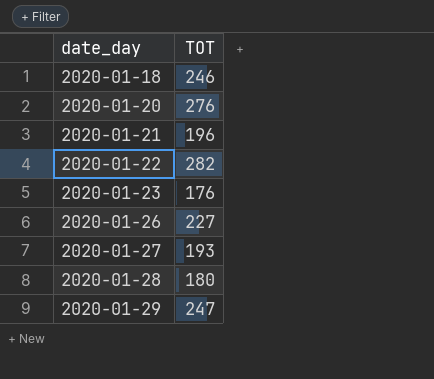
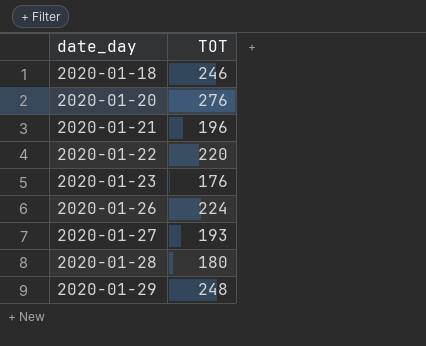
2020-01-22 | TOT: 282 -> 220
2020-01-26 | TOT: 227 -> 224
2020-01-29 | TOT: 247 -> 248

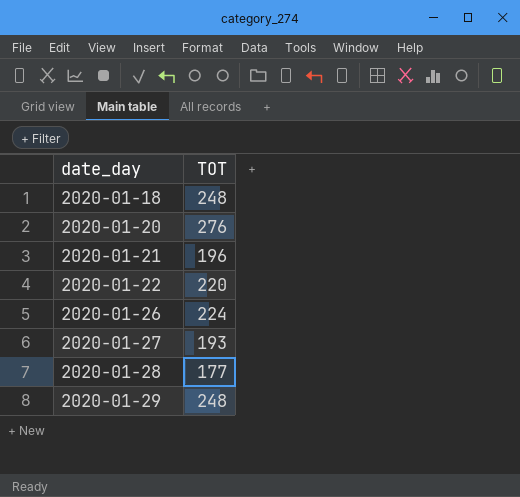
row 2020-01-23: 176 -> none
2020-01-18 | TOT: 246 -> 248
2020-01-28 | TOT: 180 -> 177

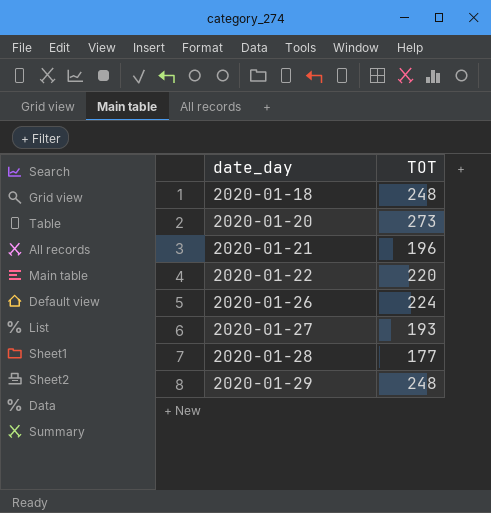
2020-01-20 | TOT: 276 -> 273

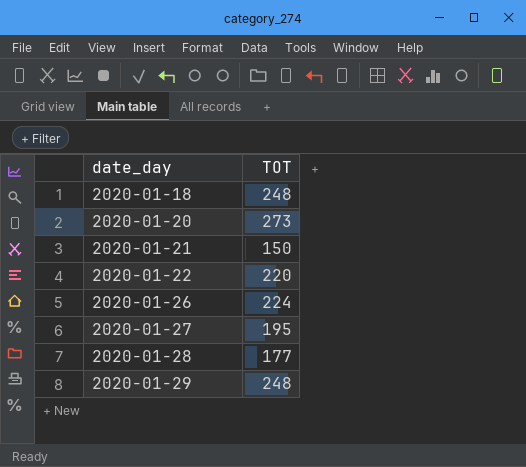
2020-01-21 | TOT: 196 -> 150
2020-01-27 | TOT: 193 -> 195

